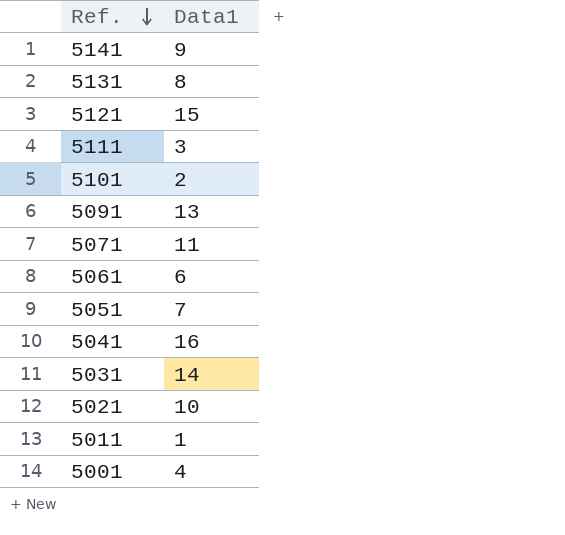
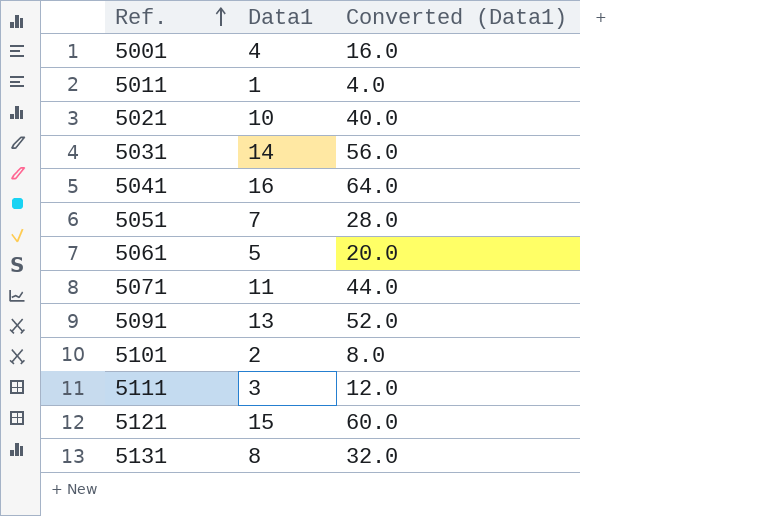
row order: Ref. descending -> Ref. ascending
column Converted (Data1) | formula: none -> [Data1] * 4
row 5141: 9 -> none
5061 | Data1: 6 -> 5

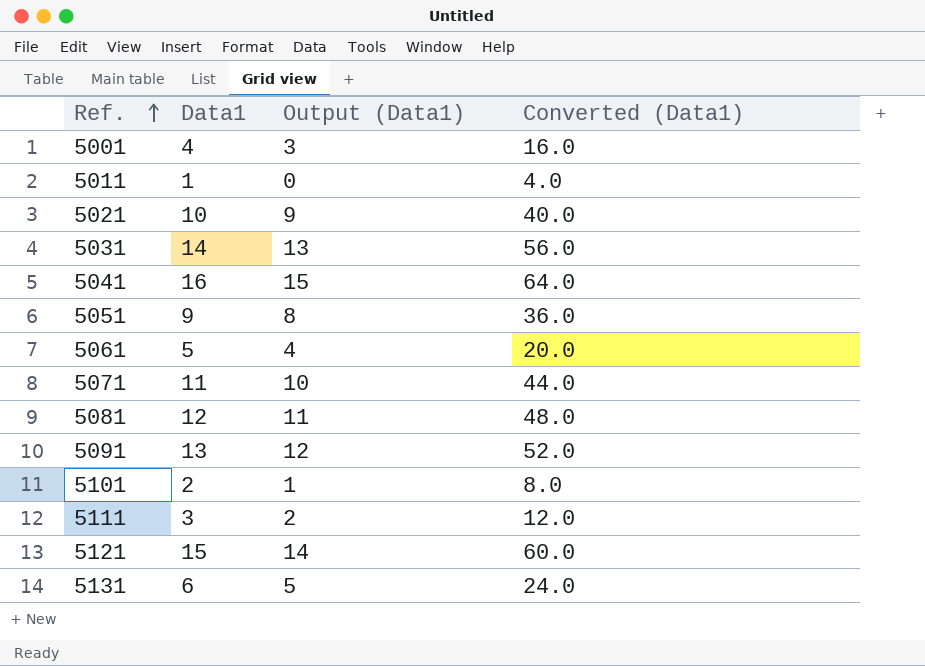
column Output (Data1) | formula: none -> [Data1] - 1
5051 | Data1: 7 -> 9
5051 | Converted (Data1): 28.0 -> 36.0
row 5081: none -> 12 | 11 | 48.0
5131 | Data1: 8 -> 6
5131 | Converted (Data1): 32.0 -> 24.0

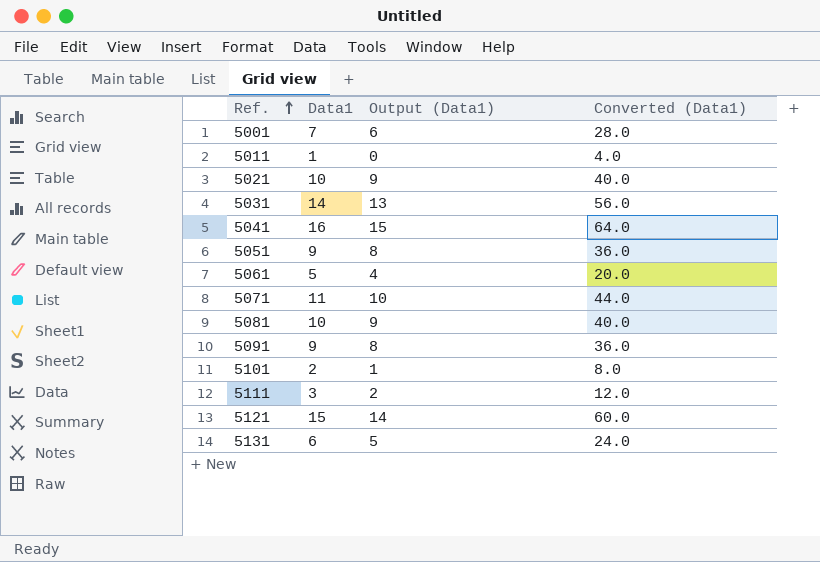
5001 | Data1: 4 -> 7
5001 | Output (Data1): 3 -> 6
5001 | Converted (Data1): 16.0 -> 28.0
5081 | Data1: 12 -> 10
5081 | Output (Data1): 11 -> 9
5081 | Converted (Data1): 48.0 -> 40.0
5091 | Data1: 13 -> 9
5091 | Output (Data1): 12 -> 8
5091 | Converted (Data1): 52.0 -> 36.0

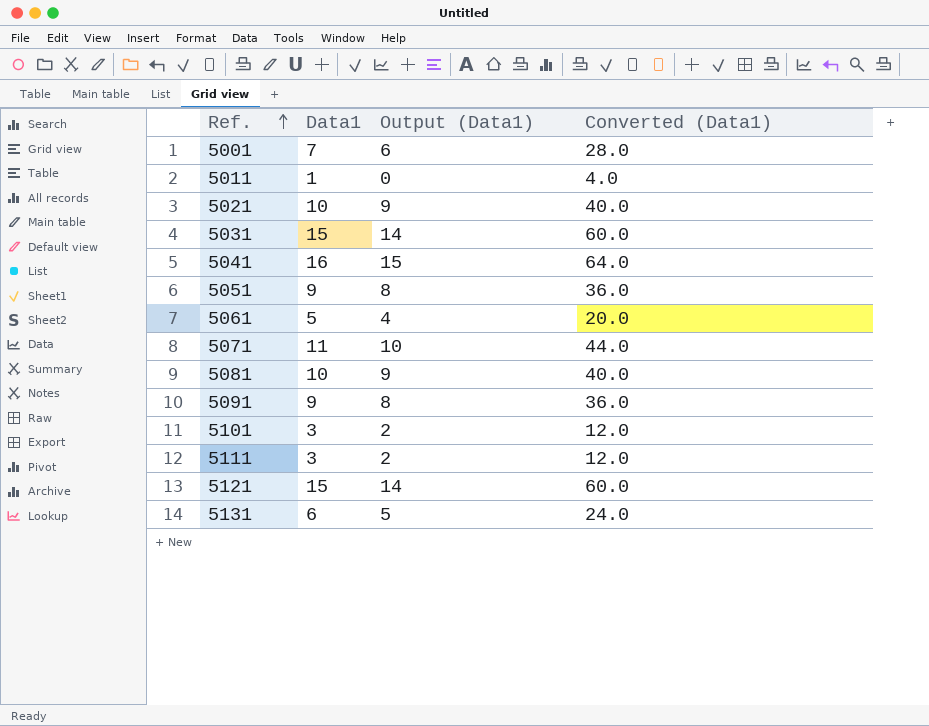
5031 | Data1: 14 -> 15
5031 | Output (Data1): 13 -> 14
5031 | Converted (Data1): 56.0 -> 60.0
5101 | Data1: 2 -> 3
5101 | Output (Data1): 1 -> 2
5101 | Converted (Data1): 8.0 -> 12.0

